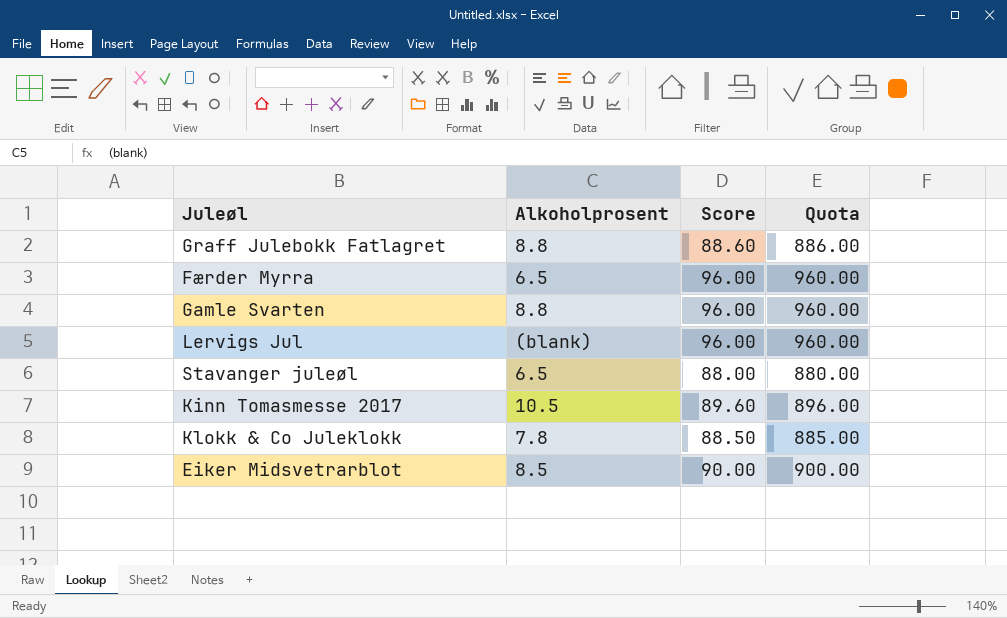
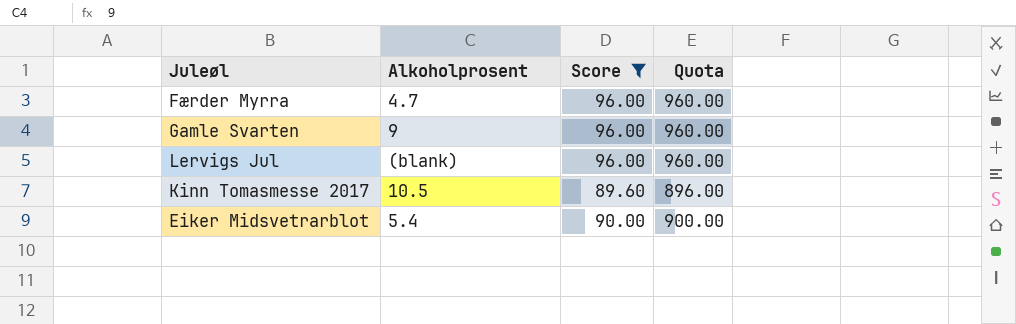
filter: none -> Score >= 89.60
Færder Myrra | Alkoholprosent: 6.5 -> 4.7
Gamle Svarten | Alkoholprosent: 8.8 -> 9
Eiker Midsvetrarblot | Alkoholprosent: 8.5 -> 5.4

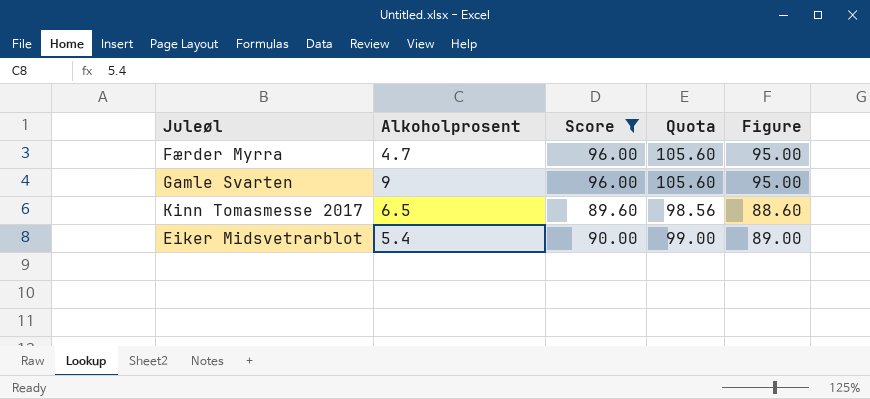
column Quota | formula: [Score] * 10 -> [Score] * 1.1
column Figure | formula: none -> [Score] - 1
row Lervigs Jul: (blank) | 96.00 | 960.00 -> none
Kinn Tomasmesse 2017 | Alkoholprosent: 10.5 -> 6.5

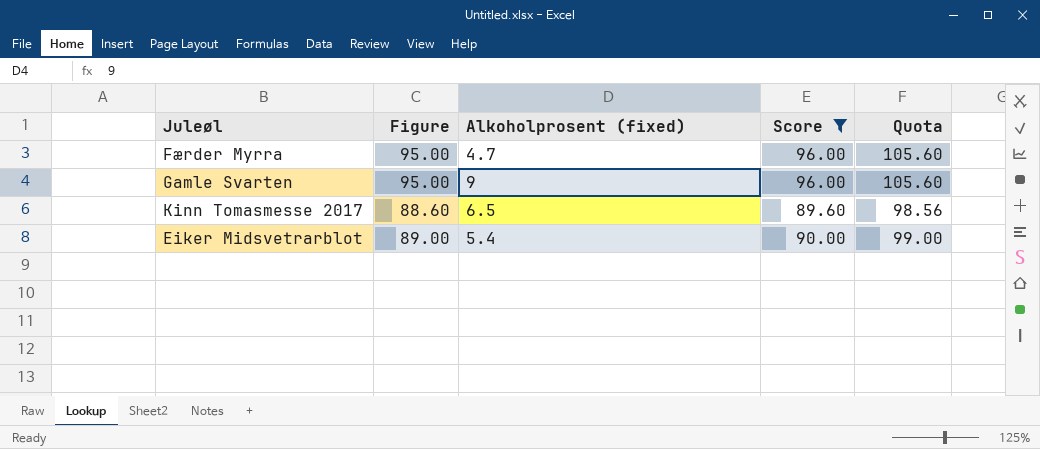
column Figure | position: 5 -> 2
column name: Alkoholprosent -> Alkoholprosent (fixed)

